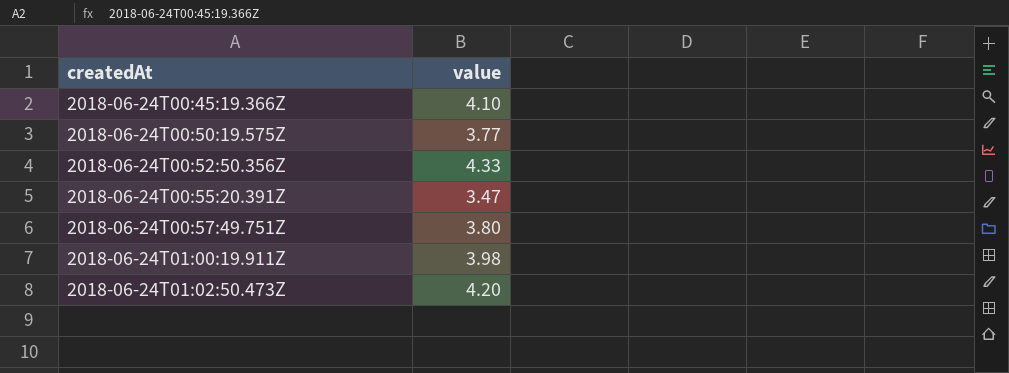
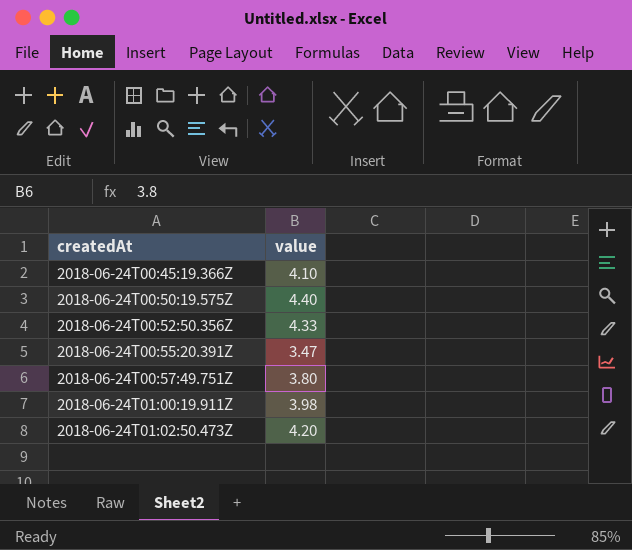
2018-06-24T00:50:19.575Z | value: 3.77 -> 4.40

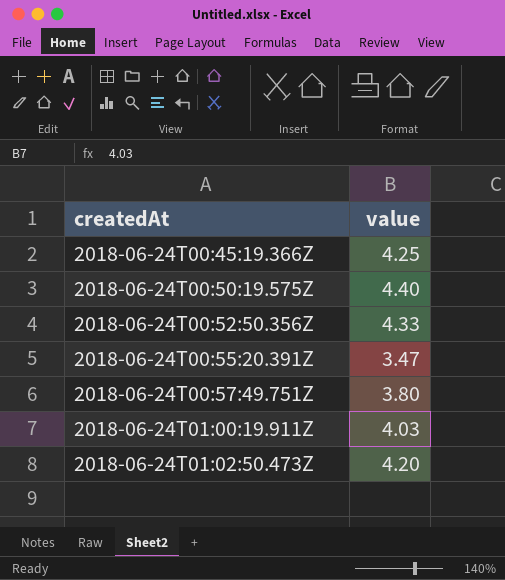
2018-06-24T00:45:19.366Z | value: 4.10 -> 4.25
2018-06-24T01:00:19.911Z | value: 3.98 -> 4.03

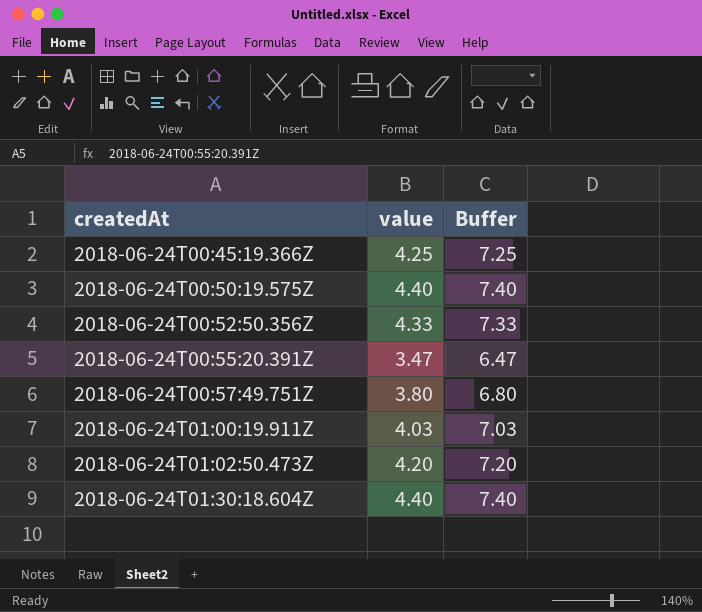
column Buffer | formula: none -> [value] + 3
row 2018-06-24T01:30:18.604Z: none -> 4.40 | 7.40

